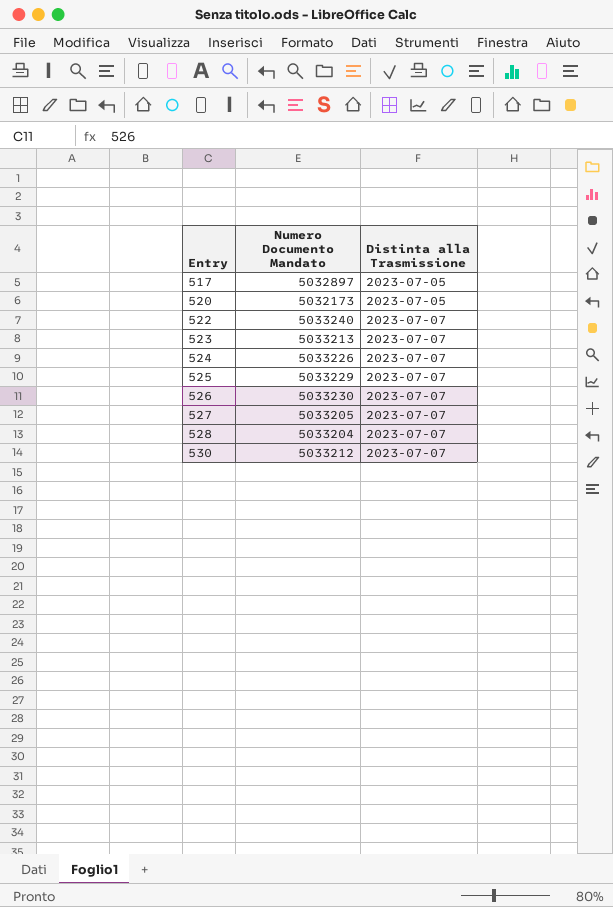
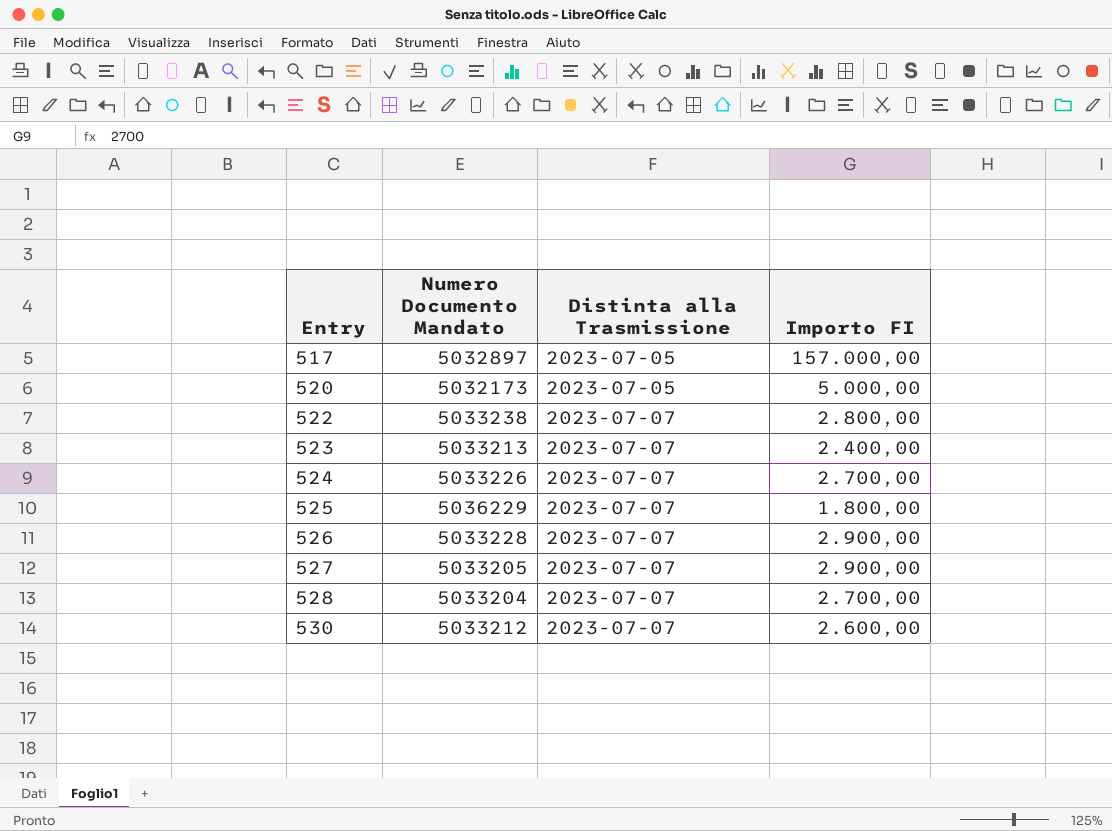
column Importo FI | position: none -> 4
522 | Numero Documento Mandato: 5033240 -> 5033238
525 | Numero Documento Mandato: 5033229 -> 5036229
526 | Numero Documento Mandato: 5033230 -> 5033228

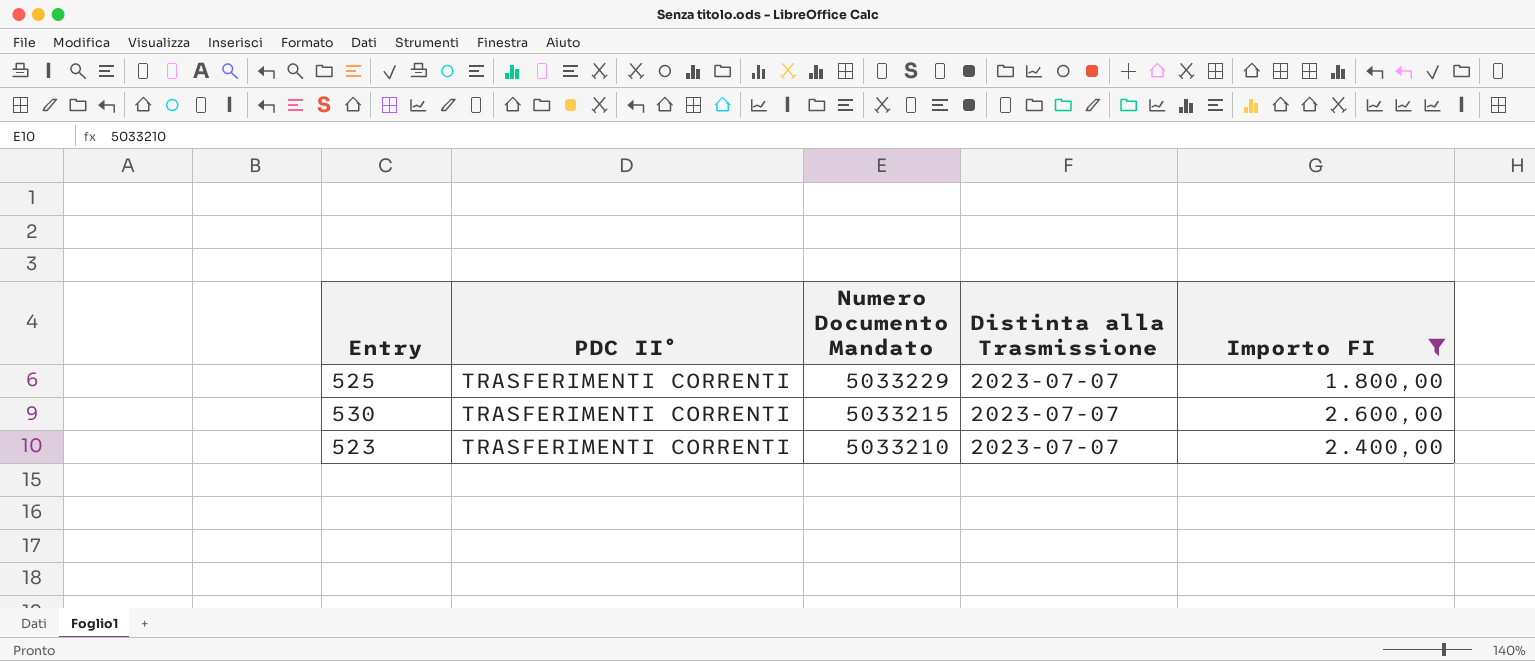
filter: none -> Importo FI <= 2.600,00
row order: Entry ascending -> Numero Documento Mandato descending
column PDC II° | position: none -> 2
525 | Numero Documento Mandato: 5036229 -> 5033229
530 | Numero Documento Mandato: 5033212 -> 5033215
523 | Numero Documento Mandato: 5033213 -> 5033210

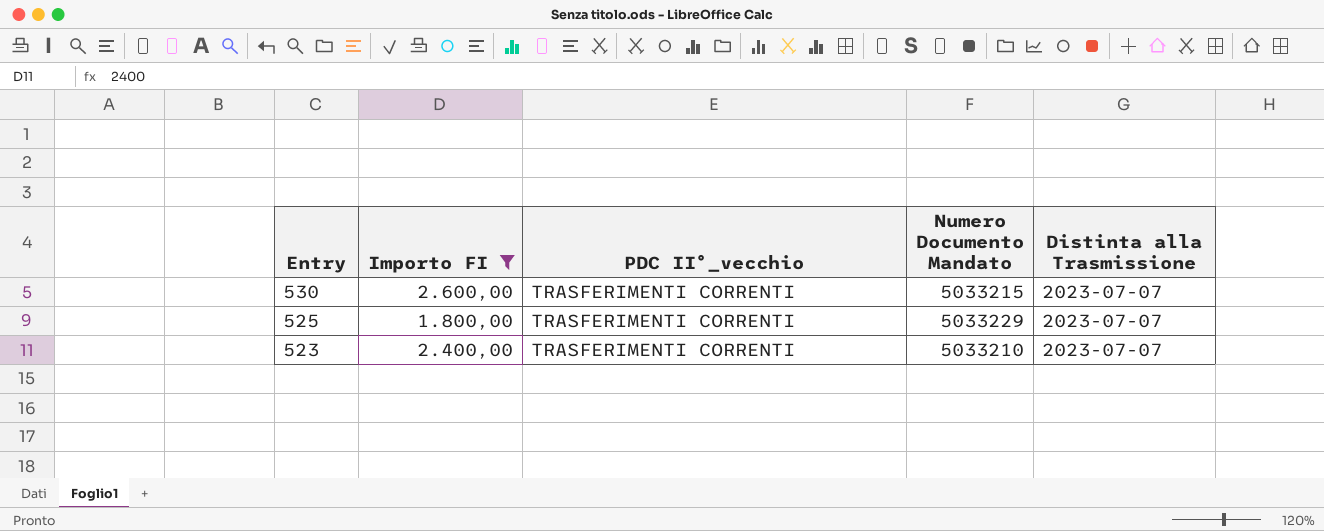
row order: Numero Documento Mandato descending -> Entry descending
column Importo FI | position: 5 -> 2
column name: PDC II° -> PDC II°_vecchio

